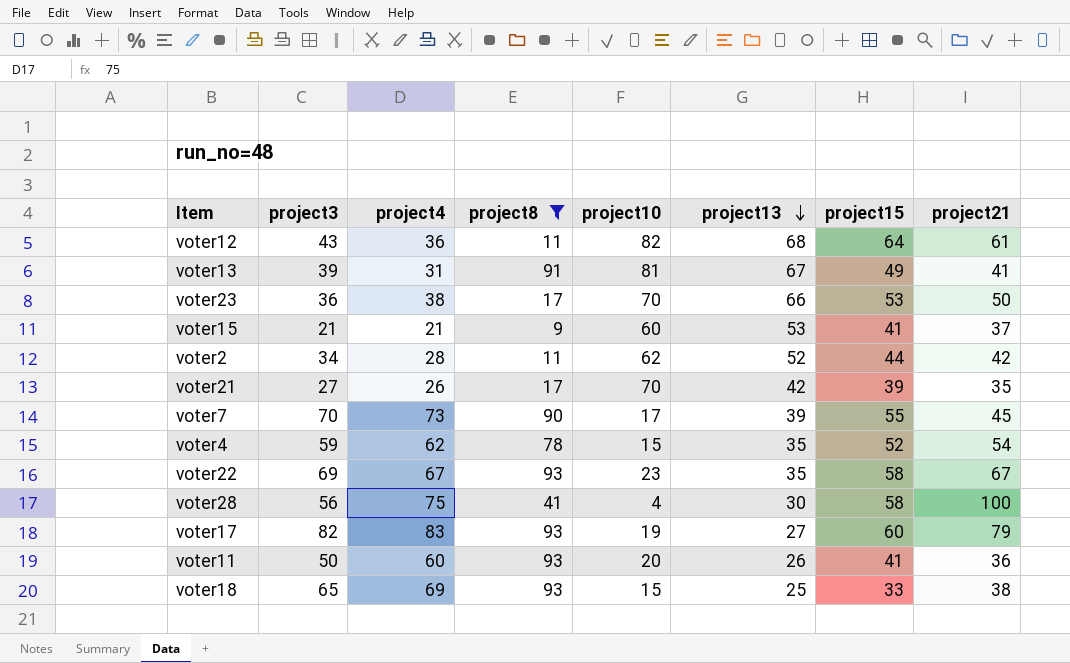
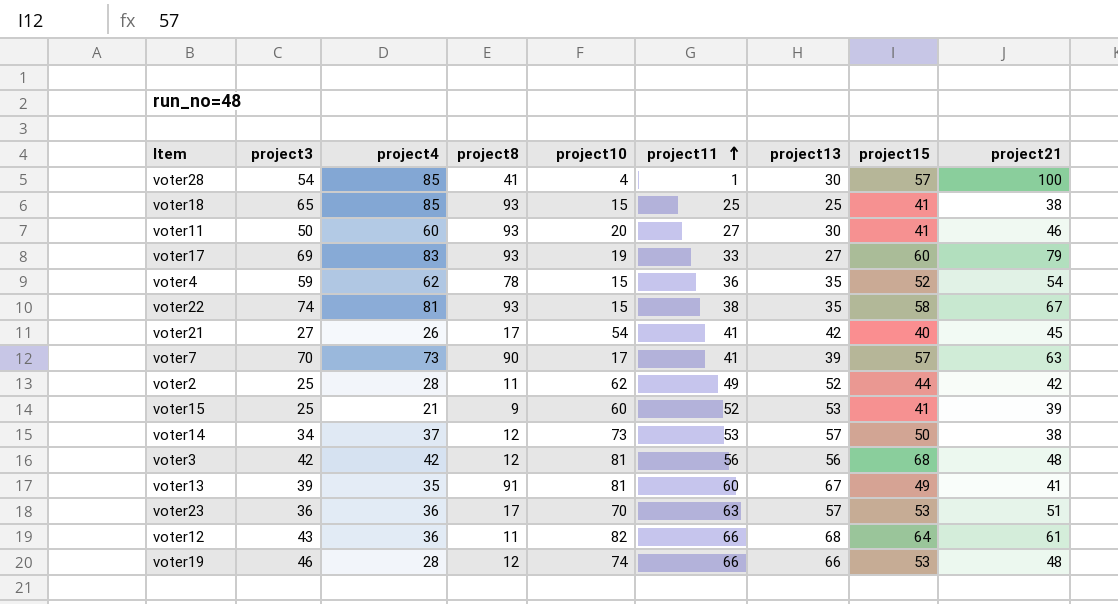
filter: project8 != 12 -> none
row order: project13 descending -> project11 ascending
column project11 | position: none -> 6
voter28 | project3: 56 -> 54
voter28 | project4: 75 -> 85
voter28 | project15: 58 -> 57
voter18 | project4: 69 -> 85
voter18 | project15: 33 -> 41
voter11 | project13: 26 -> 30
voter11 | project21: 36 -> 46
voter17 | project3: 82 -> 69
voter22 | project3: 69 -> 74
voter22 | project4: 67 -> 81
voter22 | project10: 23 -> 15
voter21 | project10: 70 -> 54
voter21 | project15: 39 -> 40
voter21 | project21: 35 -> 45
voter7 | project15: 55 -> 57
voter7 | project21: 45 -> 63
voter2 | project3: 34 -> 25
voter15 | project3: 21 -> 25
voter15 | project21: 37 -> 39
voter13 | project4: 31 -> 35
voter23 | project4: 38 -> 36
voter23 | project13: 66 -> 57
voter23 | project21: 50 -> 51

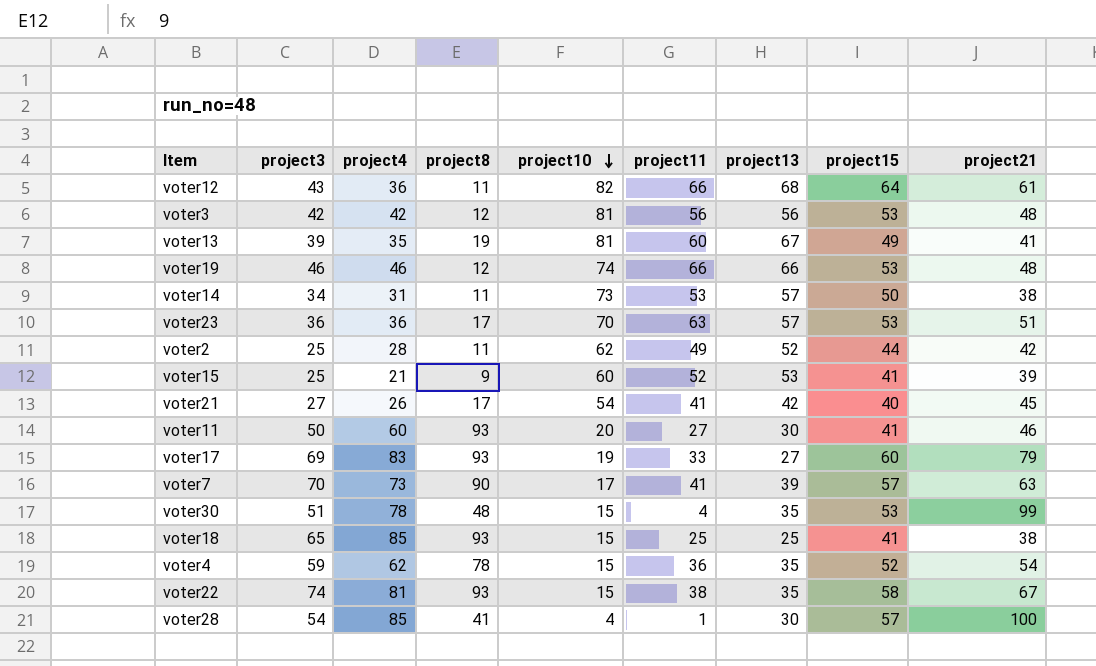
row order: project11 ascending -> project10 descending
voter3 | project15: 68 -> 53
voter13 | project8: 91 -> 19
voter19 | project4: 28 -> 46
voter14 | project4: 37 -> 31
voter14 | project8: 12 -> 11
row voter30: none -> 51 | 78 | 48 | 15 | 4 | 35 | 53 | 99

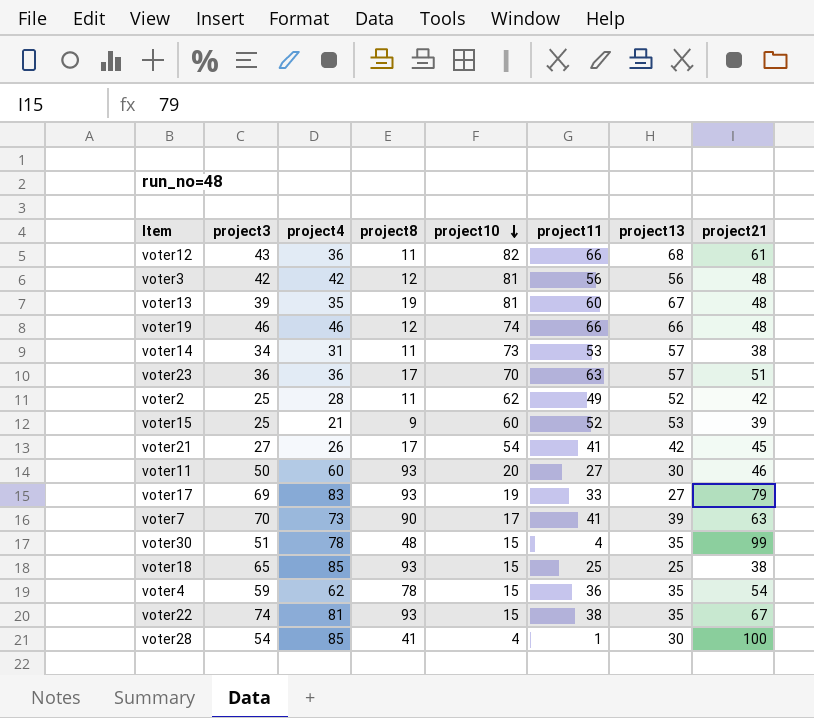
column project15 | position: 8 -> none
voter13 | project21: 41 -> 48

